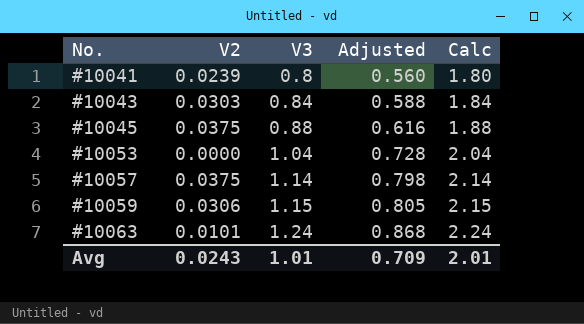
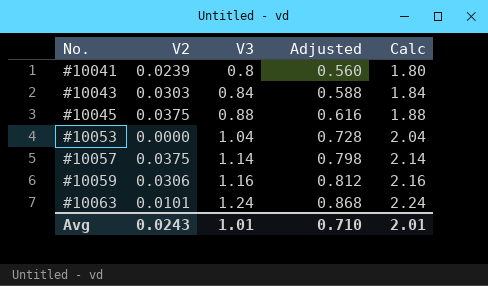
#10059 | V3: 1.15 -> 1.16
#10059 | Adjusted: 0.805 -> 0.812
#10059 | Calc: 2.15 -> 2.16
Avg | Adjusted: 0.709 -> 0.710

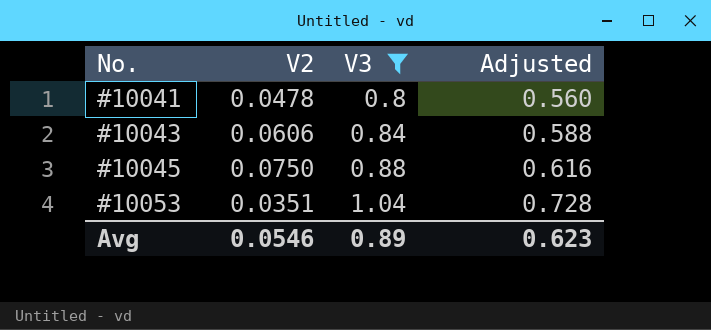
filter: none -> V3 <= 1.04
column Calc | formula: [V3] + 1 -> none
#10041 | V2: 0.0239 -> 0.0478
#10043 | V2: 0.0303 -> 0.0606
#10045 | V2: 0.0375 -> 0.0750
#10053 | V2: 0.0000 -> 0.0351
Avg | V2: 0.0243 -> 0.0546
Avg | V3: 1.01 -> 0.89
Avg | Adjusted: 0.710 -> 0.623

